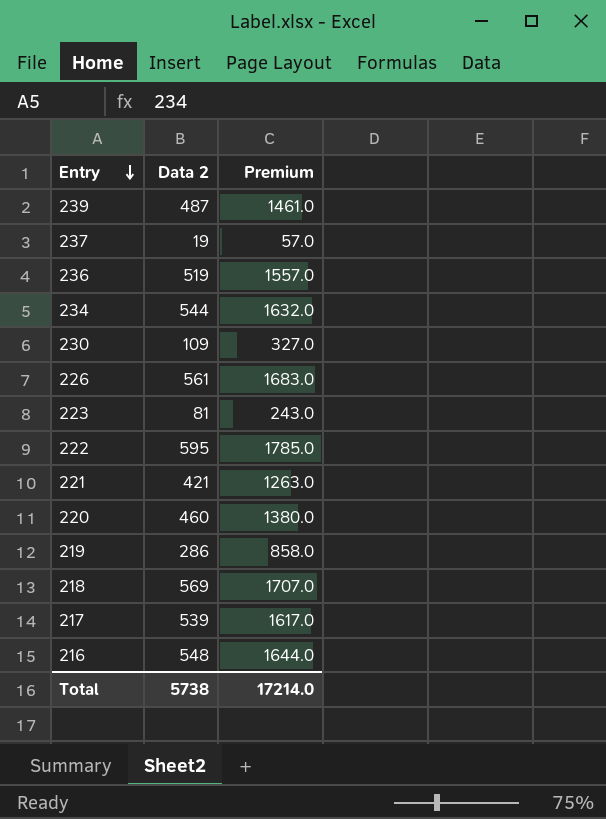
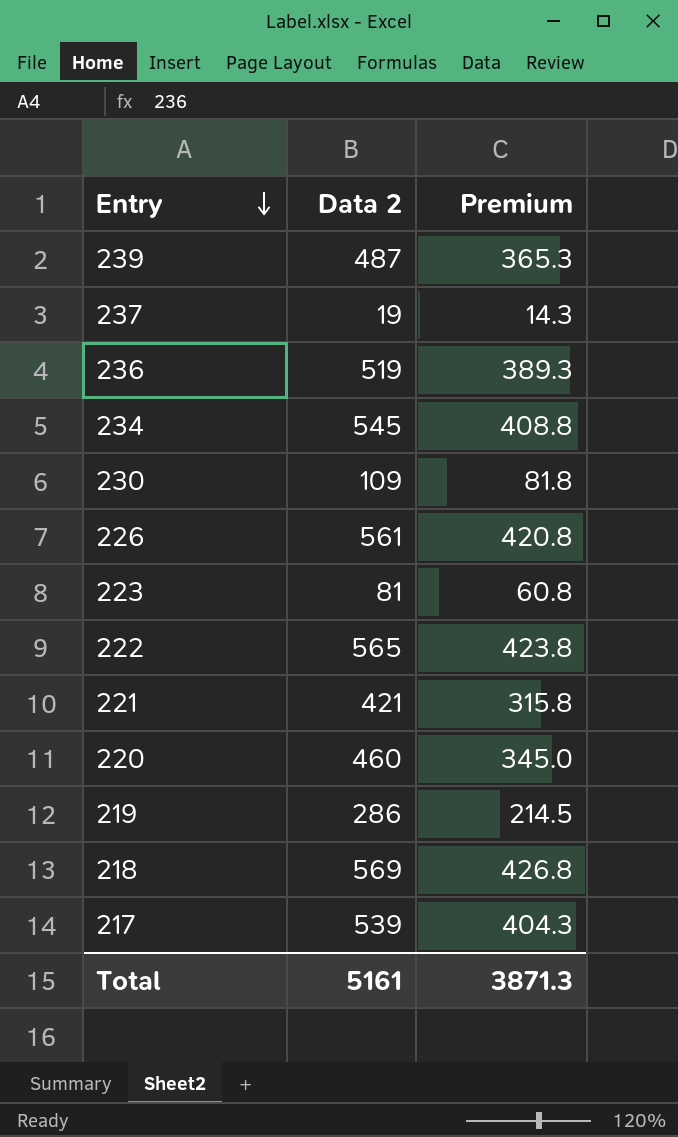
column Premium | formula: [Data 2] * 3 -> [Data 2] * 0.75
row 216: 548 | 1644.0 -> none
234 | Data 2: 544 -> 545
222 | Data 2: 595 -> 565
Total | Data 2: 5738 -> 5161
Total | Premium: 17214.0 -> 3871.3

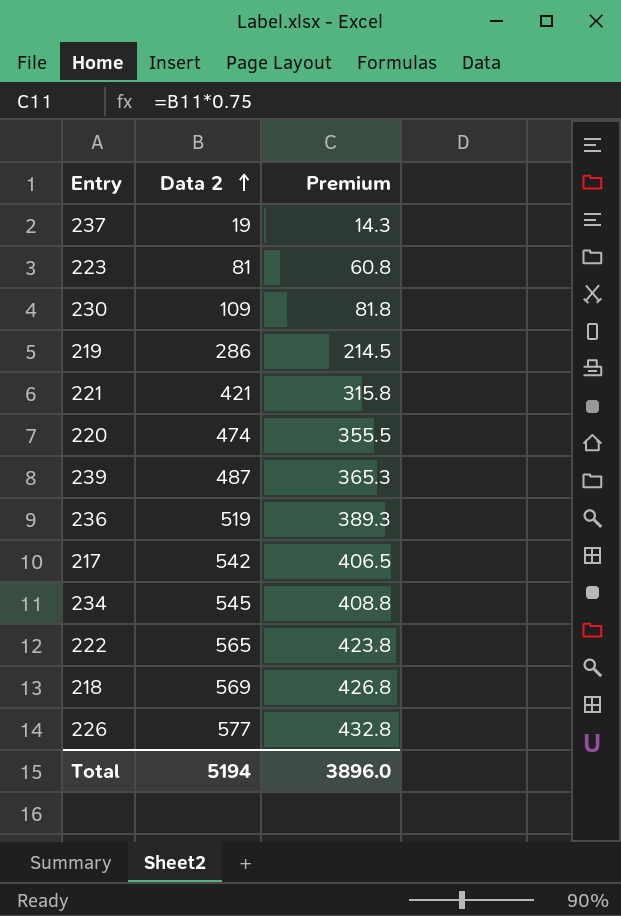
row order: Entry descending -> Data 2 ascending
220 | Data 2: 460 -> 474
220 | Premium: 345.0 -> 355.5
217 | Data 2: 539 -> 542
217 | Premium: 404.3 -> 406.5
226 | Data 2: 561 -> 577
226 | Premium: 420.8 -> 432.8
Total | Data 2: 5161 -> 5194
Total | Premium: 3871.3 -> 3896.0

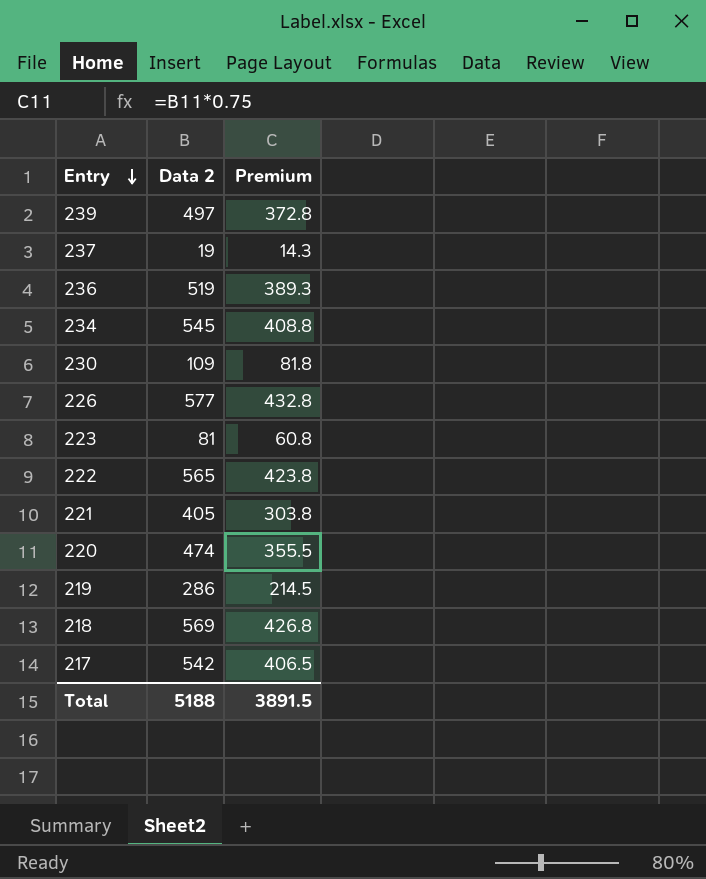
row order: Data 2 ascending -> Entry descending
239 | Data 2: 487 -> 497
239 | Premium: 365.3 -> 372.8
221 | Data 2: 421 -> 405
221 | Premium: 315.8 -> 303.8
Total | Data 2: 5194 -> 5188
Total | Premium: 3896.0 -> 3891.5

